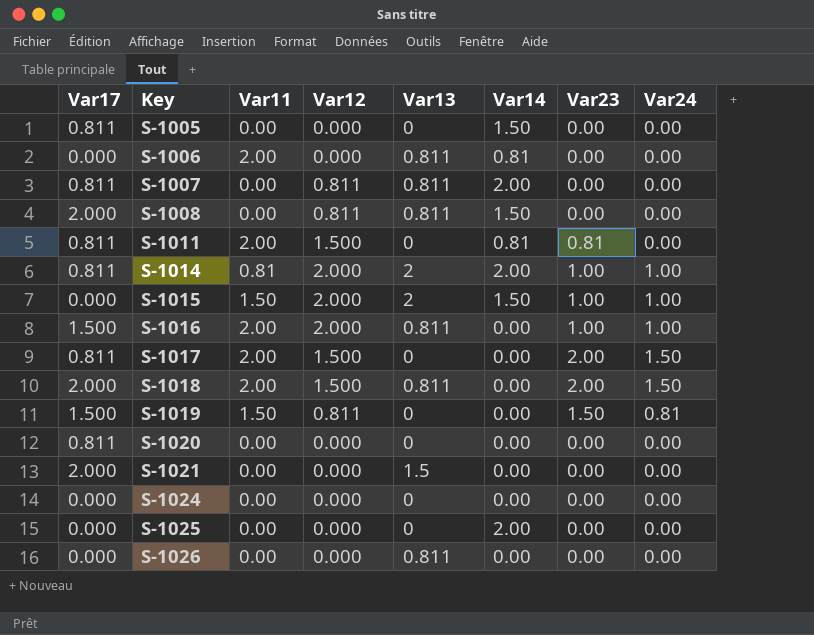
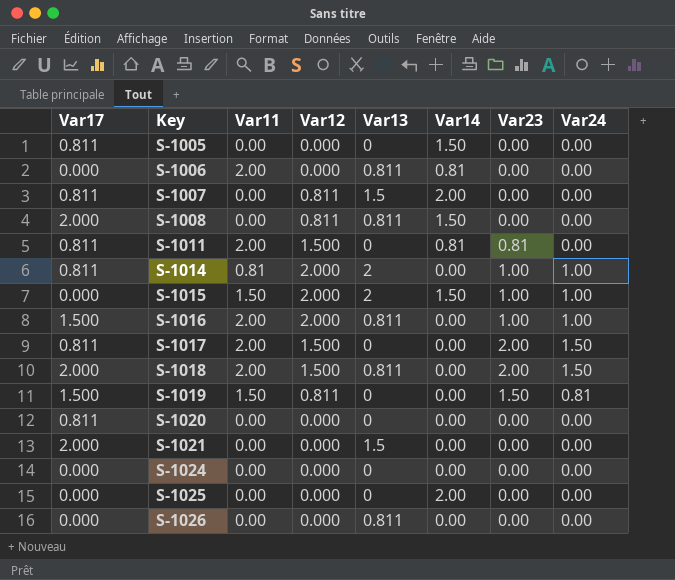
S-1007 | Var13: 0.811 -> 1.5
S-1014 | Var14: 2.00 -> 0.00

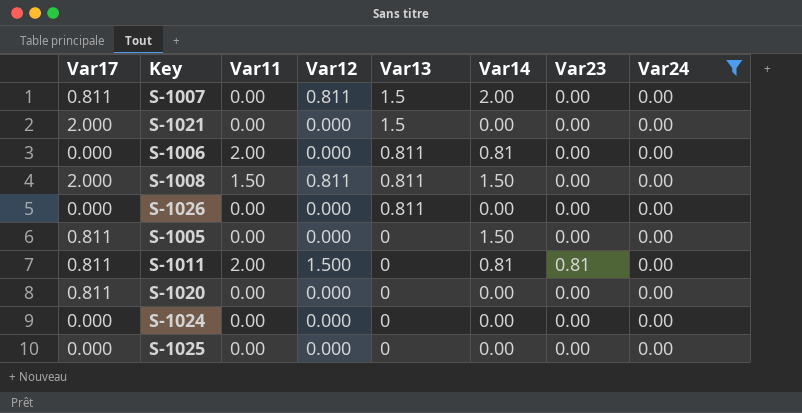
filter: none -> Var24 = 0.00
row order: Key ascending -> Var13 descending
S-1008 | Var11: 0.00 -> 1.50
S-1025 | Var14: 2.00 -> 0.00

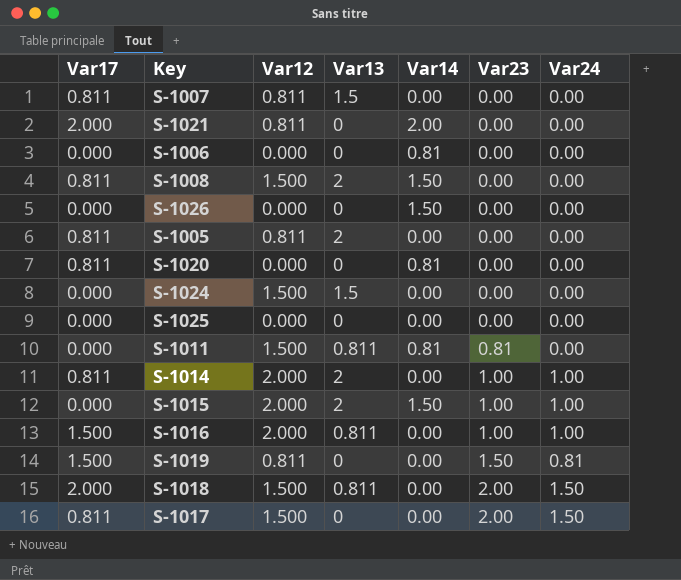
filter: Var24 = 0.00 -> none
row order: Var13 descending -> Var23 ascending
column Var11 | position: 3 -> none
S-1007 | Var14: 2.00 -> 0.00
S-1021 | Var12: 0.000 -> 0.811
S-1021 | Var13: 1.5 -> 0
S-1021 | Var14: 0.00 -> 2.00
S-1006 | Var13: 0.811 -> 0
S-1008 | Var17: 2.000 -> 0.811
S-1008 | Var12: 0.811 -> 1.500
S-1008 | Var13: 0.811 -> 2
S-1026 | Var13: 0.811 -> 0
S-1026 | Var14: 0.00 -> 1.50
S-1005 | Var12: 0.000 -> 0.811
S-1005 | Var13: 0 -> 2
S-1005 | Var14: 1.50 -> 0.00
S-1020 | Var14: 0.00 -> 0.81
S-1024 | Var12: 0.000 -> 1.500
S-1024 | Var13: 0 -> 1.5
S-1011 | Var17: 0.811 -> 0.000
S-1011 | Var13: 0 -> 0.811

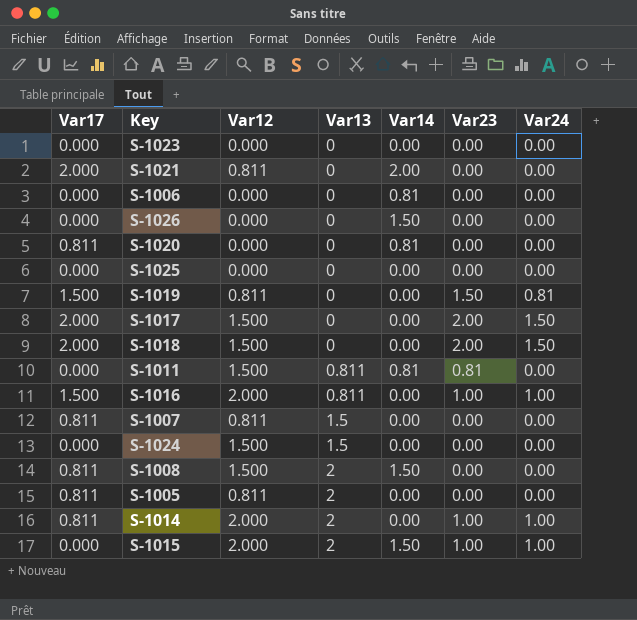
row order: Var23 ascending -> Var13 ascending
row S-1023: none -> 0.000 | 0.000 | 0 | 0.00 | 0.00 | 0.00
S-1017 | Var17: 0.811 -> 2.000
S-1018 | Var13: 0.811 -> 0

